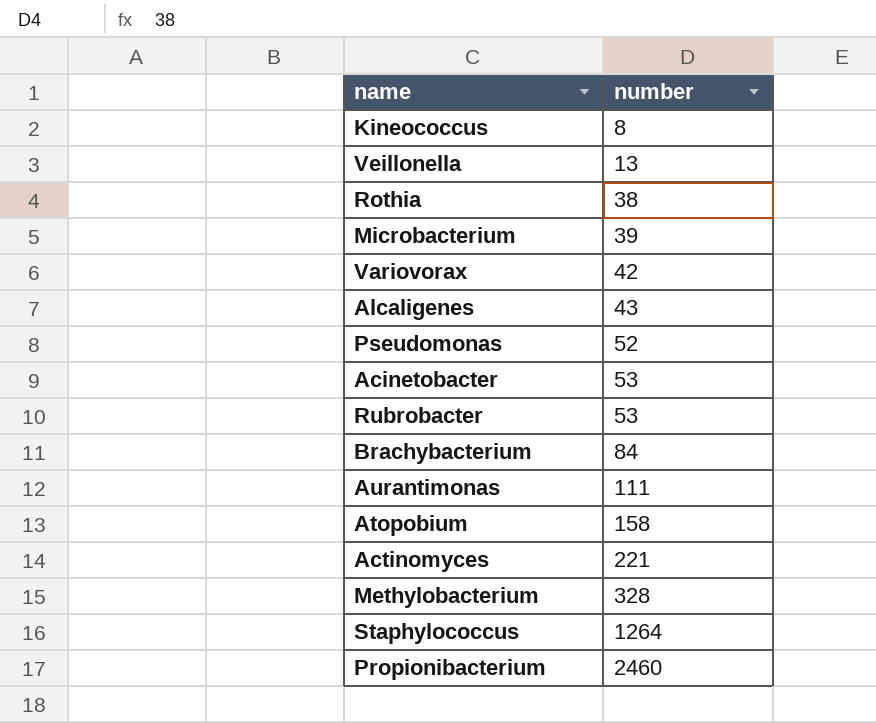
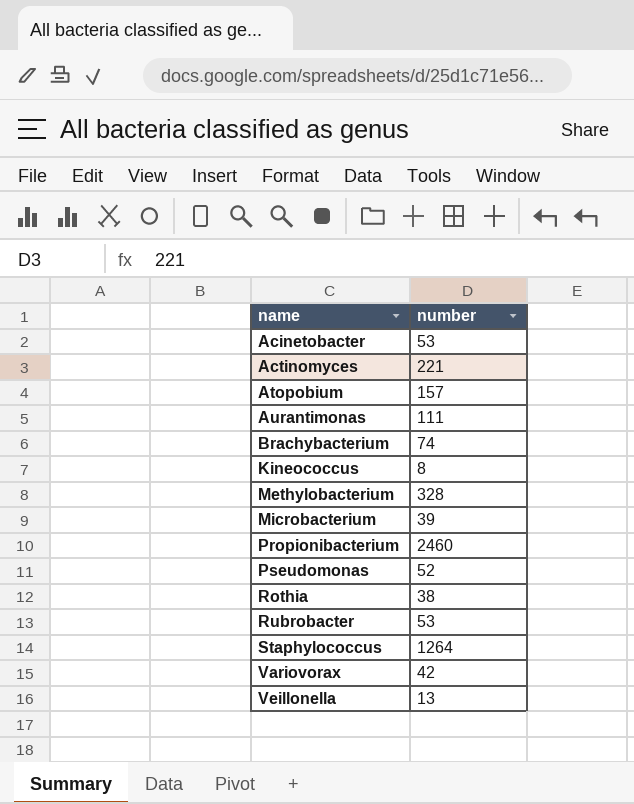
row order: number ascending -> name ascending
row Alcaligenes: 43 -> none
Atopobium | number: 158 -> 157
Brachybacterium | number: 84 -> 74

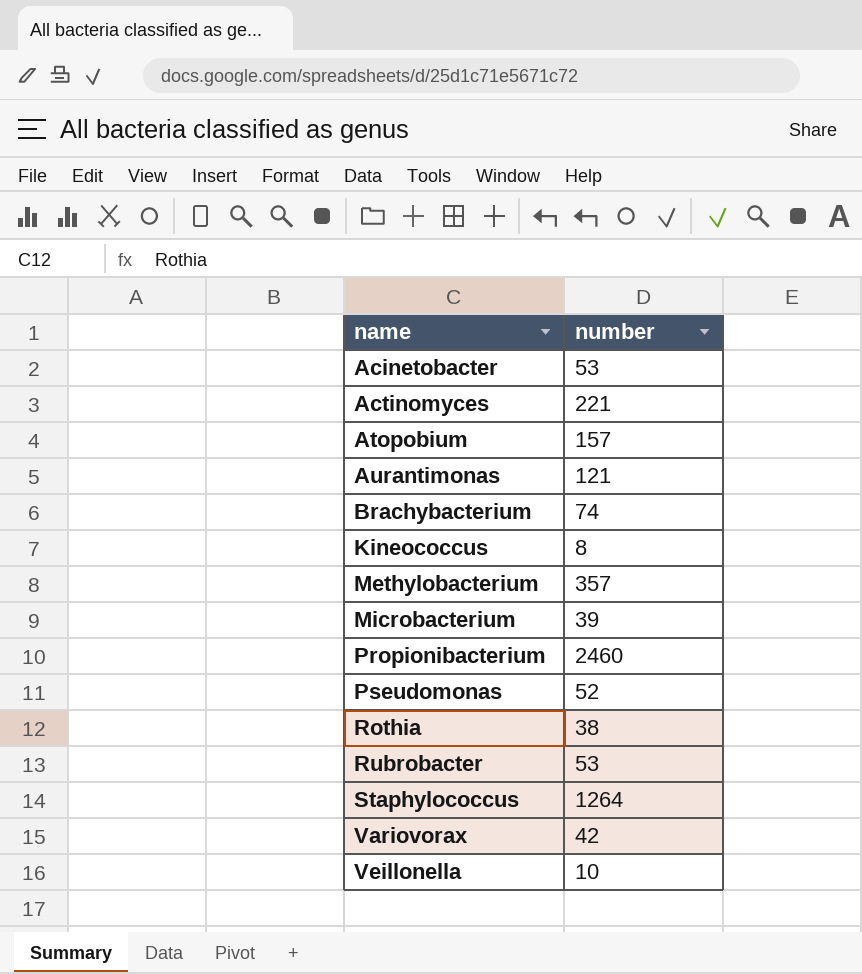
Aurantimonas | number: 111 -> 121
Methylobacterium | number: 328 -> 357
Veillonella | number: 13 -> 10

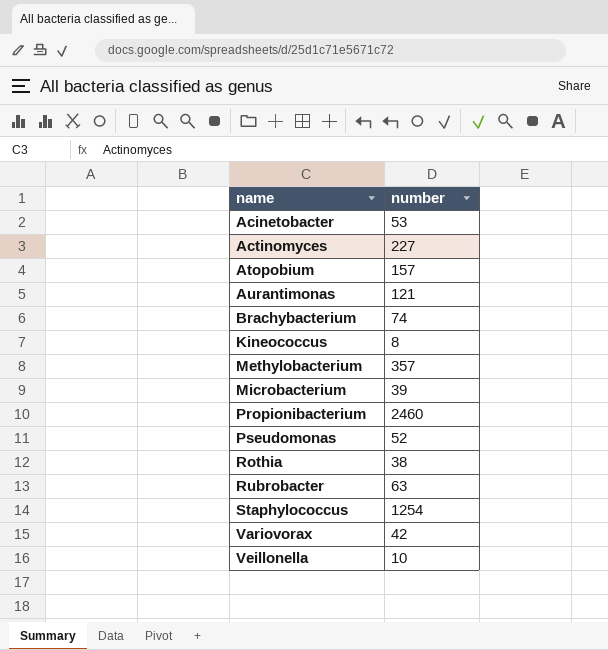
Actinomyces | number: 221 -> 227
Rubrobacter | number: 53 -> 63
Staphylococcus | number: 1264 -> 1254

